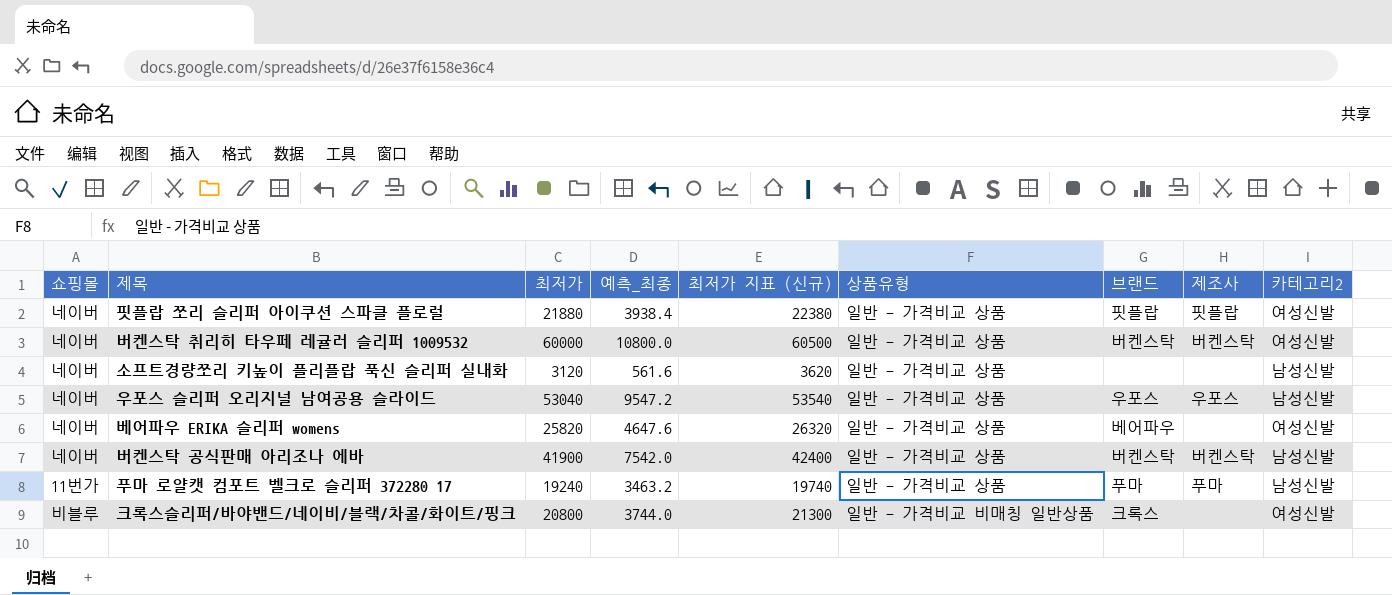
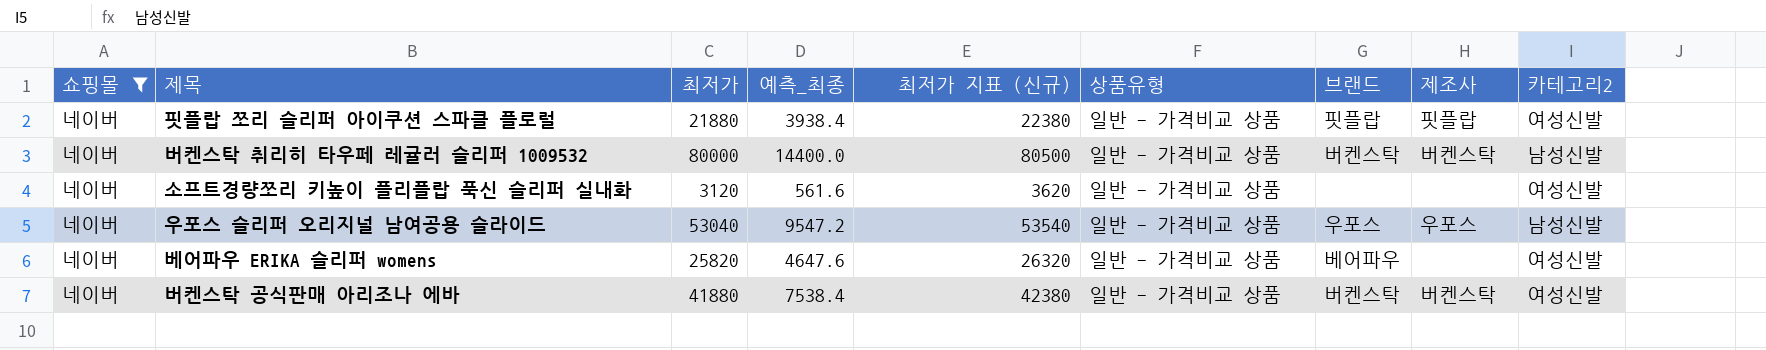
filter: none -> 쇼핑몰 = 네이버
버켄스탁 취리히 타우페 레귤러 슬리퍼 1009532 | 최저가: 60000 -> 80000
버켄스탁 취리히 타우페 레귤러 슬리퍼 1009532 | 예측_최종: 10800.0 -> 14400.0
버켄스탁 취리히 타우페 레귤러 슬리퍼 1009532 | 최저가 지표 (신규): 60500 -> 80500
버켄스탁 취리히 타우페 레귤러 슬리퍼 1009532 | 카테고리2: 여성신발 -> 남성신발
소프트경량쪼리 키높이 플리플랍 푹신 슬리퍼 실내화 | 카테고리2: 남성신발 -> 여성신발
버켄스탁 공식판매 아리조나 에바 | 최저가: 41900 -> 41880
버켄스탁 공식판매 아리조나 에바 | 예측_최종: 7542.0 -> 7538.4
버켄스탁 공식판매 아리조나 에바 | 최저가 지표 (신규): 42400 -> 42380
버켄스탁 공식판매 아리조나 에바 | 카테고리2: 남성신발 -> 여성신발

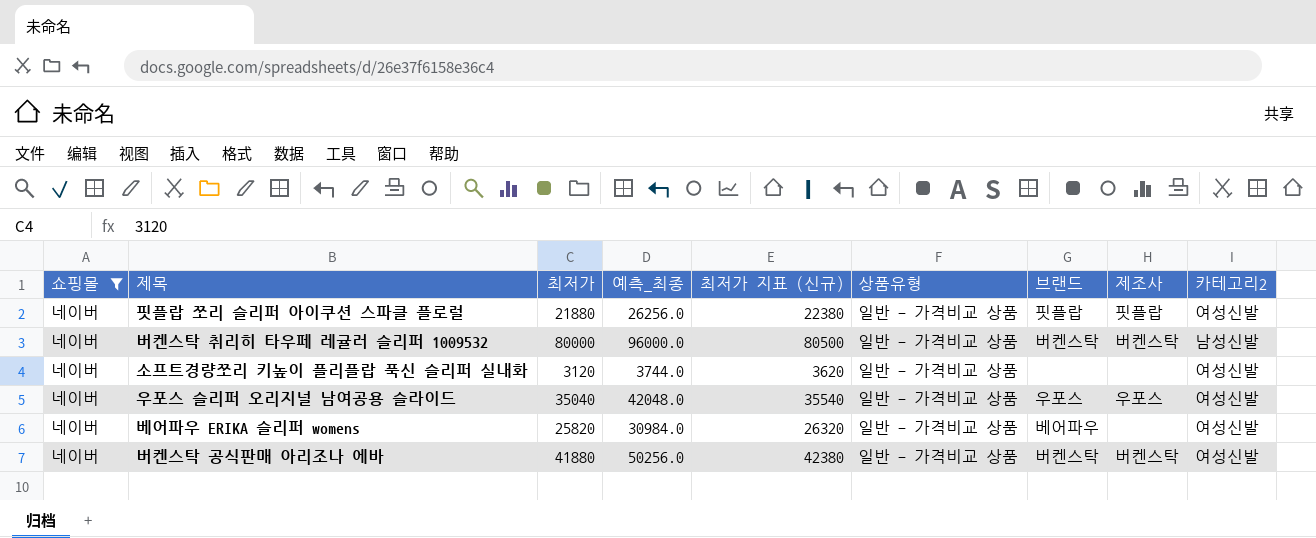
column 예측_최종 | formula: [최저가] * 0.18 -> [최저가] * 1.2
우포스 슬리퍼 오리지널 남여공용 슬라이드 | 최저가: 53040 -> 35040
우포스 슬리퍼 오리지널 남여공용 슬라이드 | 최저가 지표 (신규): 53540 -> 35540
우포스 슬리퍼 오리지널 남여공용 슬라이드 | 카테고리2: 남성신발 -> 여성신발

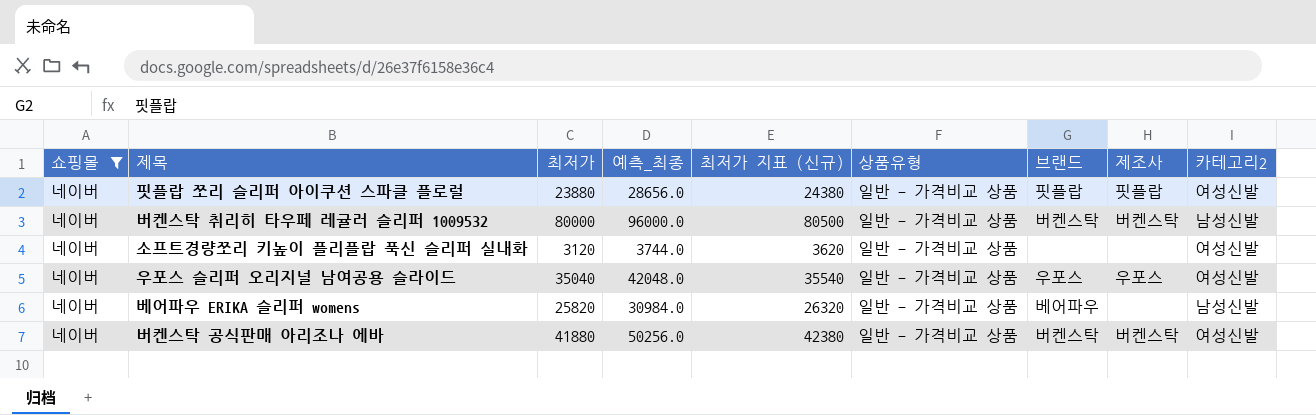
핏플랍 쪼리 슬리퍼 아이쿠션 스파클 플로럴 | 최저가: 21880 -> 23880
핏플랍 쪼리 슬리퍼 아이쿠션 스파클 플로럴 | 예측_최종: 26256.0 -> 28656.0
핏플랍 쪼리 슬리퍼 아이쿠션 스파클 플로럴 | 최저가 지표 (신규): 22380 -> 24380
베어파우 ERIKA 슬리퍼 womens | 카테고리2: 여성신발 -> 남성신발

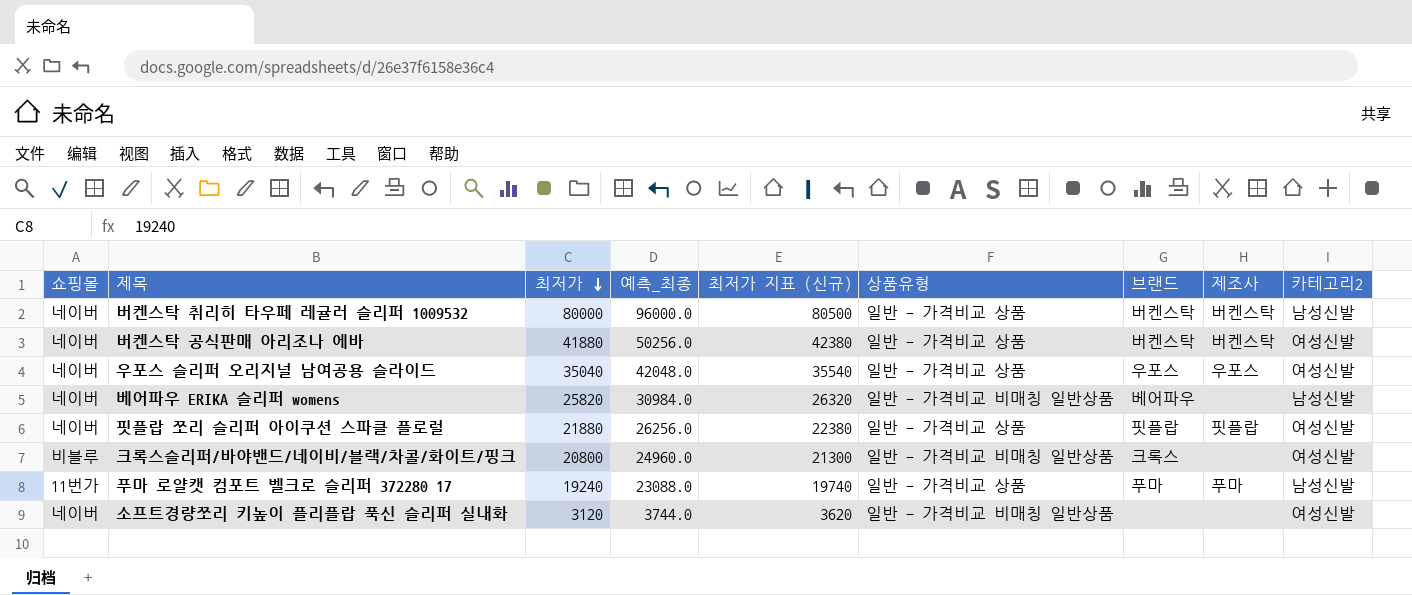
filter: 쇼핑몰 = 네이버 -> none
row order: none -> 최저가 descending
베어파우 ERIKA 슬리퍼 womens | 상품유형: 일반 - 가격비교 상품 -> 일반 - 가격비교 비매칭 일반상품
핏플랍 쪼리 슬리퍼 아이쿠션 스파클 플로럴 | 최저가: 23880 -> 21880
핏플랍 쪼리 슬리퍼 아이쿠션 스파클 플로럴 | 예측_최종: 28656.0 -> 26256.0
핏플랍 쪼리 슬리퍼 아이쿠션 스파클 플로럴 | 최저가 지표 (신규): 24380 -> 22380
소프트경량쪼리 키높이 플리플랍 푹신 슬리퍼 실내화 | 상품유형: 일반 - 가격비교 상품 -> 일반 - 가격비교 비매칭 일반상품

